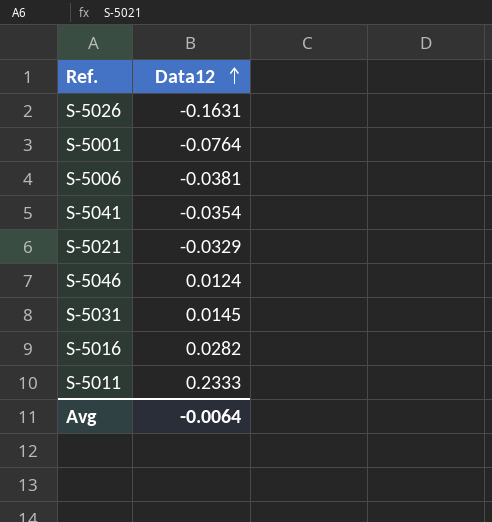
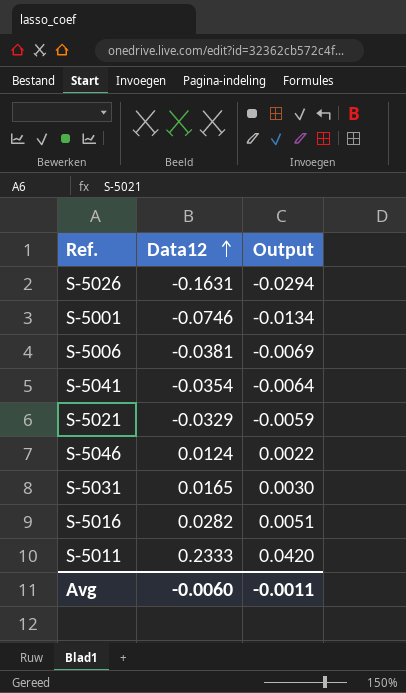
column Output | formula: none -> [Data12] * 0.18
S-5001 | Data12: -0.0764 -> -0.0746
S-5031 | Data12: 0.0145 -> 0.0165
Avg | Data12: -0.0064 -> -0.0060

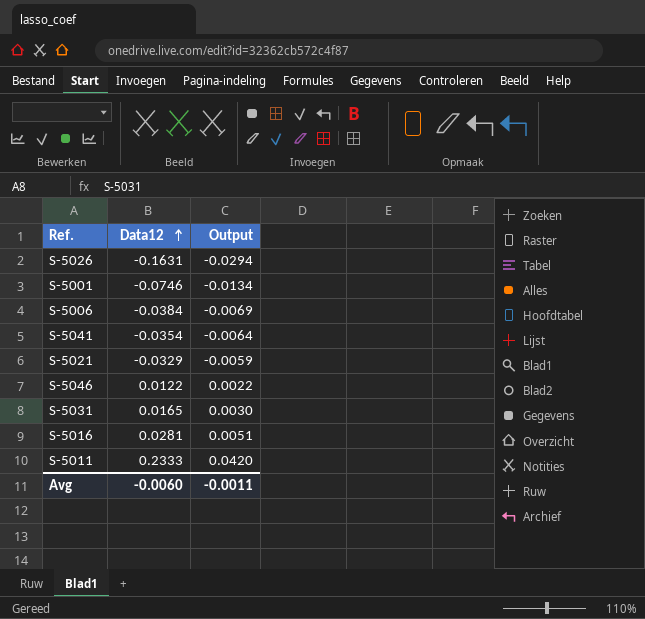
S-5006 | Data12: -0.0381 -> -0.0384
S-5046 | Data12: 0.0124 -> 0.0122
S-5016 | Data12: 0.0282 -> 0.0281

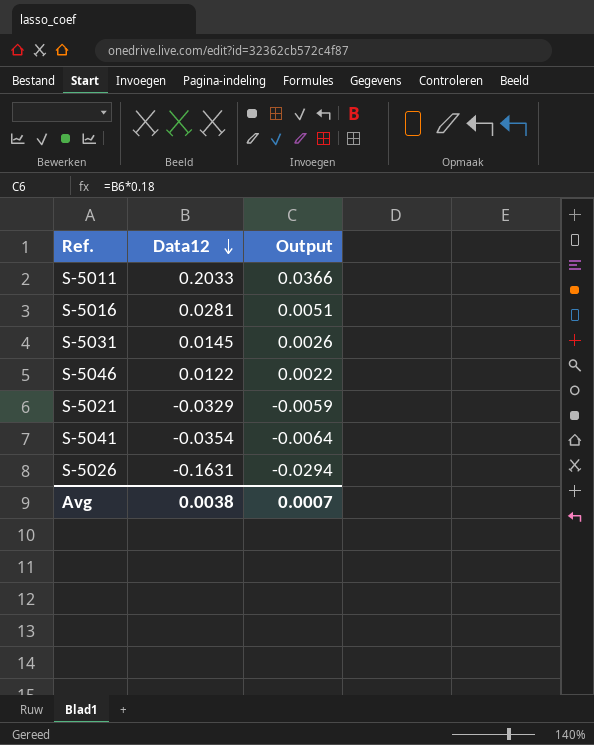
row order: Data12 ascending -> Data12 descending
row S-5001: -0.0746 | -0.0134 -> none
row S-5006: -0.0384 | -0.0069 -> none
S-5011 | Data12: 0.2333 -> 0.2033
S-5011 | Output: 0.0420 -> 0.0366
S-5031 | Data12: 0.0165 -> 0.0145
S-5031 | Output: 0.0030 -> 0.0026
Avg | Data12: -0.0060 -> 0.0038
Avg | Output: -0.0011 -> 0.0007

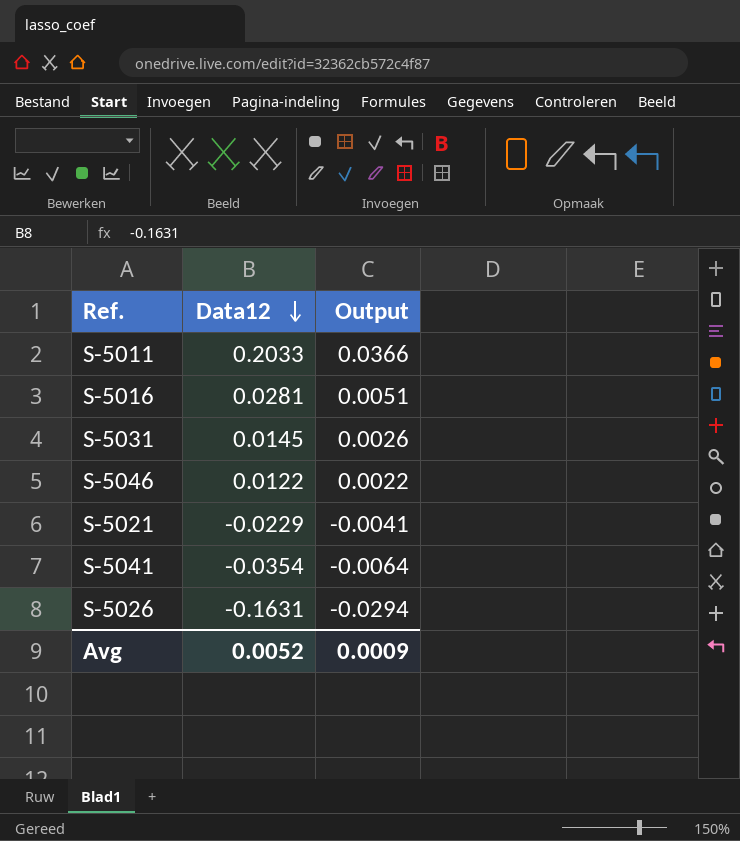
S-5021 | Data12: -0.0329 -> -0.0229
S-5021 | Output: -0.0059 -> -0.0041
Avg | Data12: 0.0038 -> 0.0052
Avg | Output: 0.0007 -> 0.0009

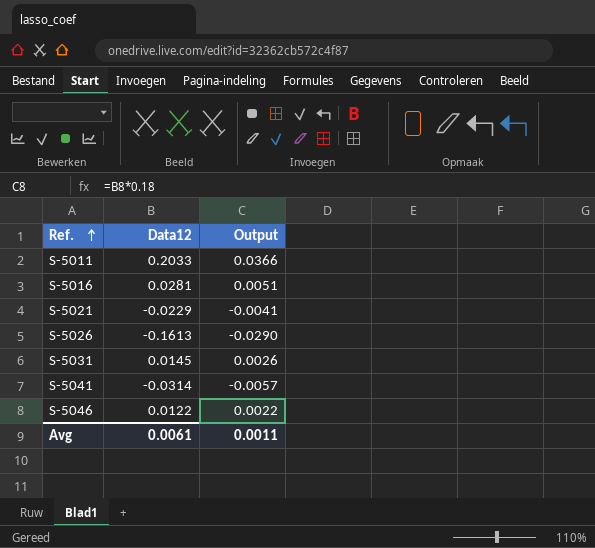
row order: Data12 descending -> Ref. ascending
S-5026 | Data12: -0.1631 -> -0.1613
S-5026 | Output: -0.0294 -> -0.0290
S-5041 | Data12: -0.0354 -> -0.0314
S-5041 | Output: -0.0064 -> -0.0057
Avg | Data12: 0.0052 -> 0.0061
Avg | Output: 0.0009 -> 0.0011

